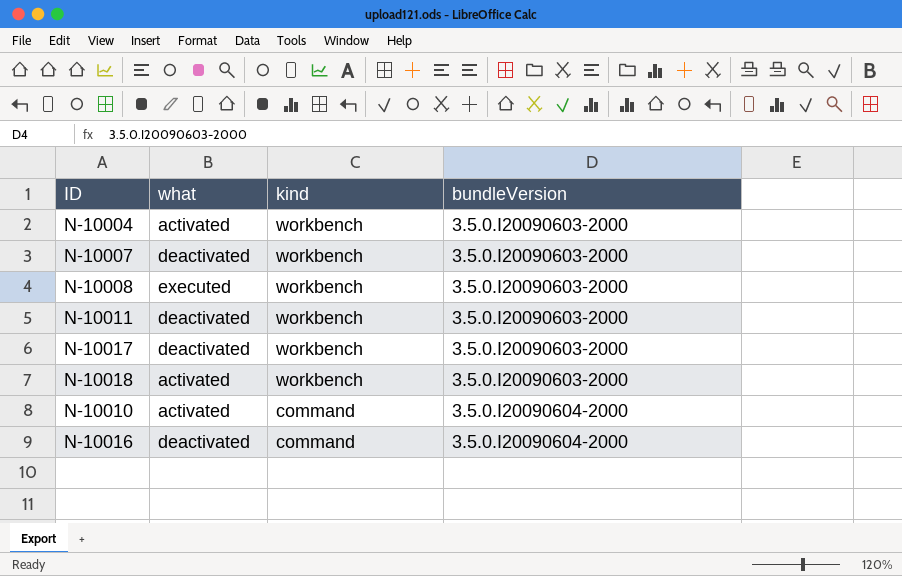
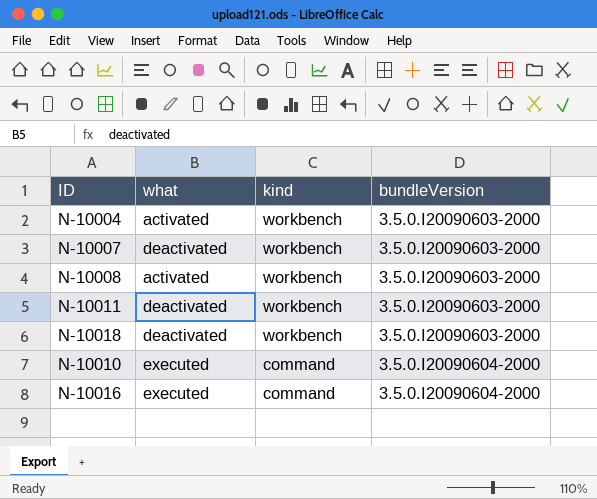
row N-10017: deactivated | workbench | 3.5.0.I20090603-2000 -> none
N-10008 | what: executed -> activated
N-10018 | what: activated -> deactivated
N-10010 | what: activated -> executed
N-10016 | what: deactivated -> executed

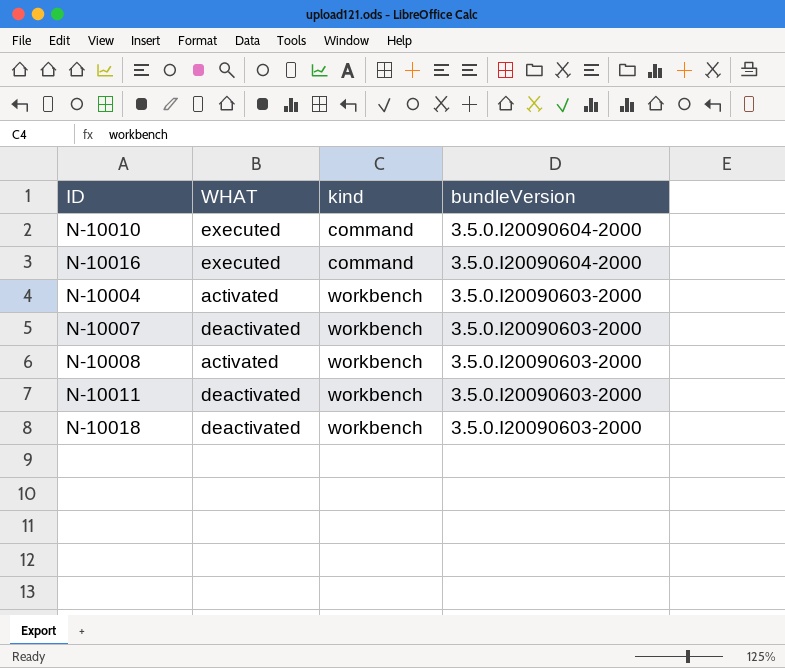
row order: kind descending -> kind ascending
column name: what -> WHAT

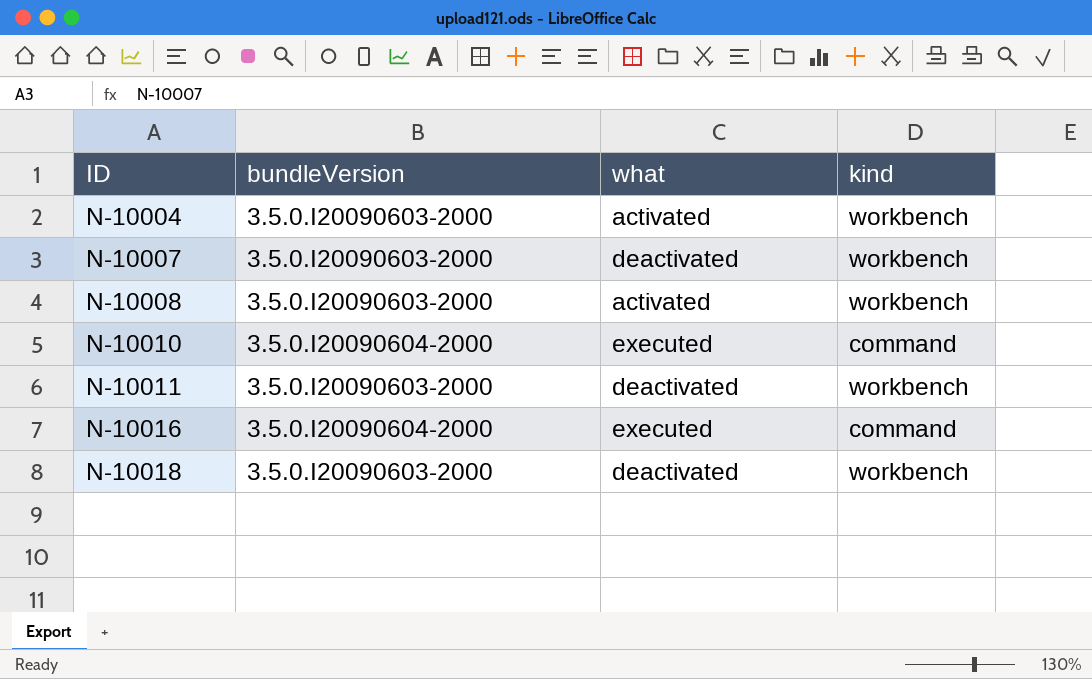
row order: kind ascending -> ID ascending
column bundleVersion | position: 4 -> 2
column name: WHAT -> what

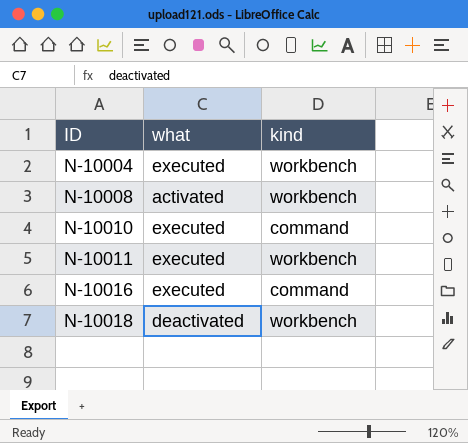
column bundleVersion | position: 2 -> none
row N-10007: 3.5.0.I20090603-2000 | deactivated | workbench -> none
N-10004 | what: activated -> executed
N-10011 | what: deactivated -> executed

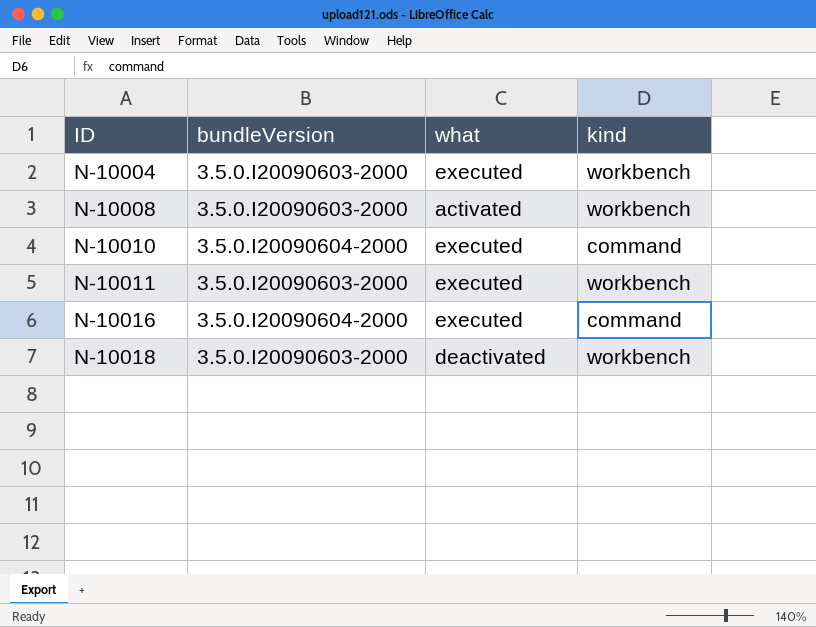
column bundleVersion | position: none -> 2

